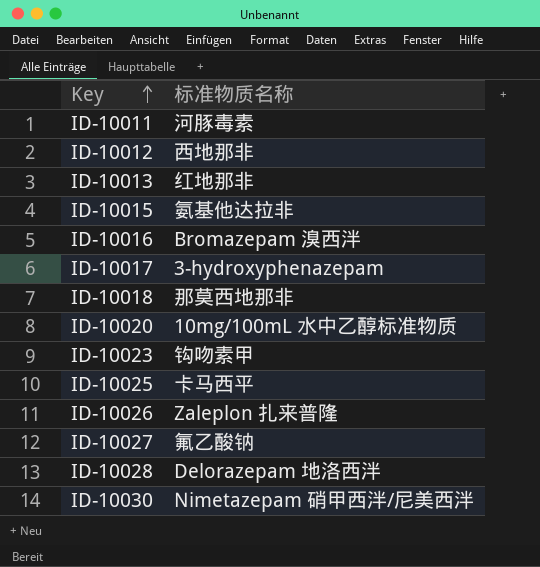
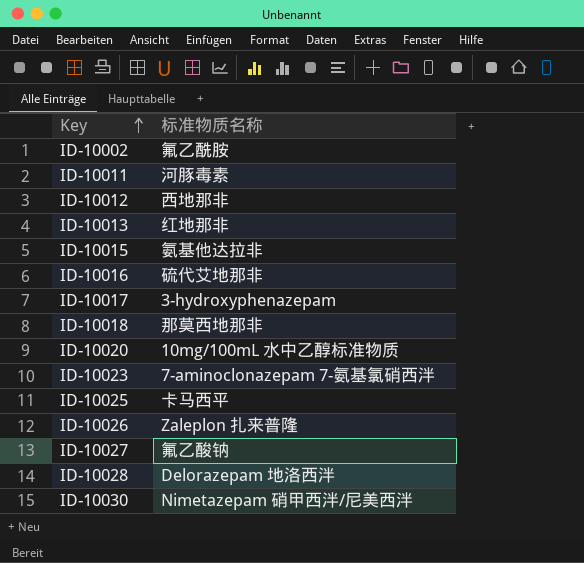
row ID-10002: none -> 氟乙酰胺
ID-10016 | 标准物质名称: Bromazepam 溴西泮 -> 硫代艾地那非
ID-10023 | 标准物质名称: 钩吻素甲 -> 7-aminoclonazepam 7-氨基氯硝西泮

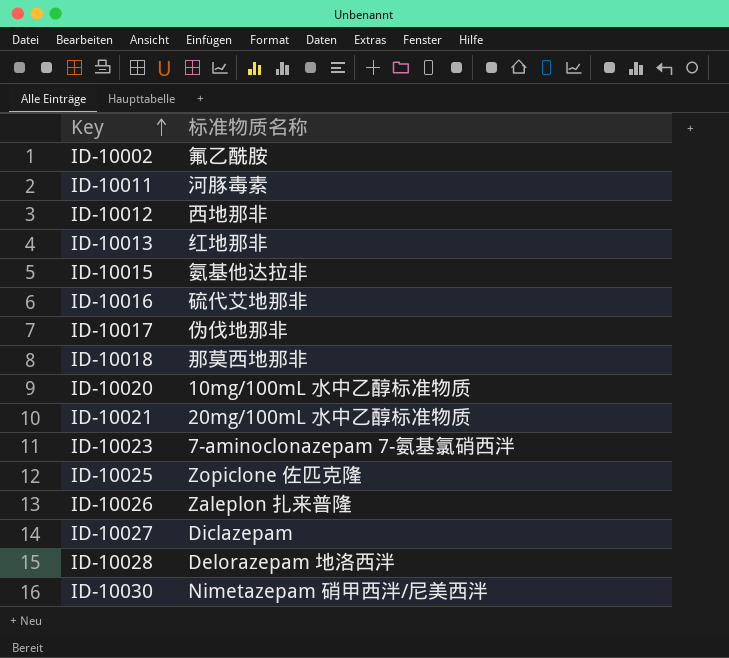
ID-10017 | 标准物质名称: 3-hydroxyphenazepam -> 伪伐地那非
row ID-10021: none -> 20mg/100mL 水中乙醇标准物质
ID-10025 | 标准物质名称: 卡马西平 -> Zopiclone 佐匹克隆
ID-10027 | 标准物质名称: 氟乙酸钠 -> Diclazepam

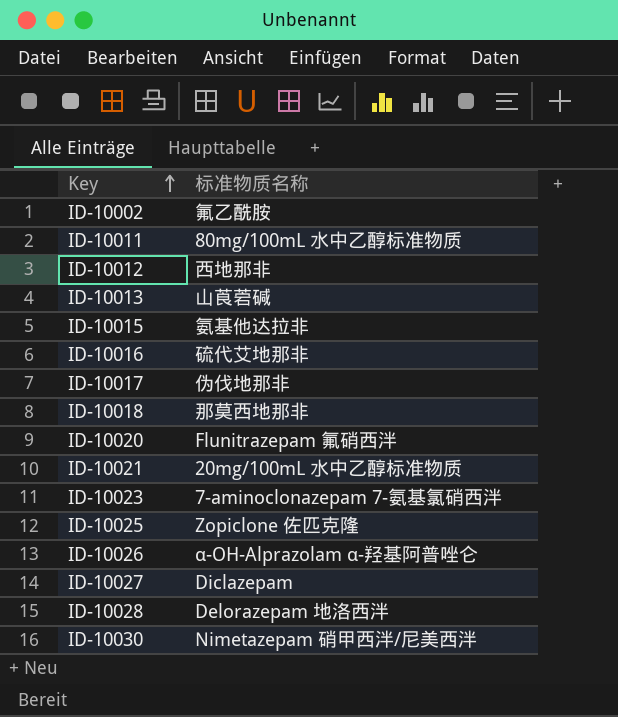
ID-10011 | 标准物质名称: 河豚毒素 -> 80mg/100mL 水中乙醇标准物质
ID-10013 | 标准物质名称: 红地那非 -> 山莨菪碱
ID-10020 | 标准物质名称: 10mg/100mL 水中乙醇标准物质 -> Flunitrazepam 氟硝西泮
ID-10026 | 标准物质名称: Zaleplon 扎来普隆 -> α-OH-Alprazolam α-羟基阿普唑仑

